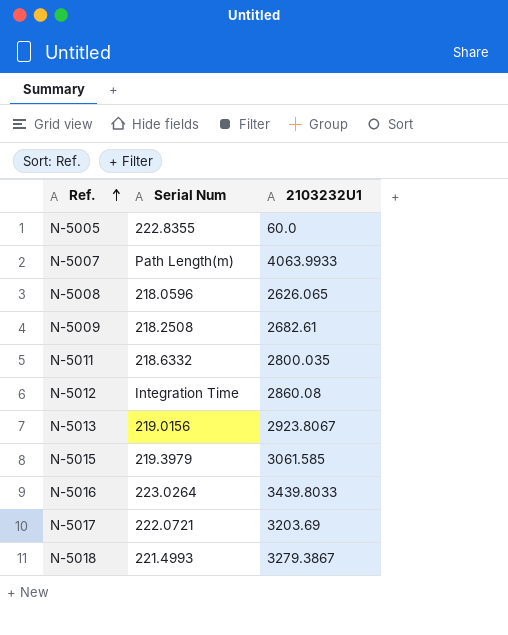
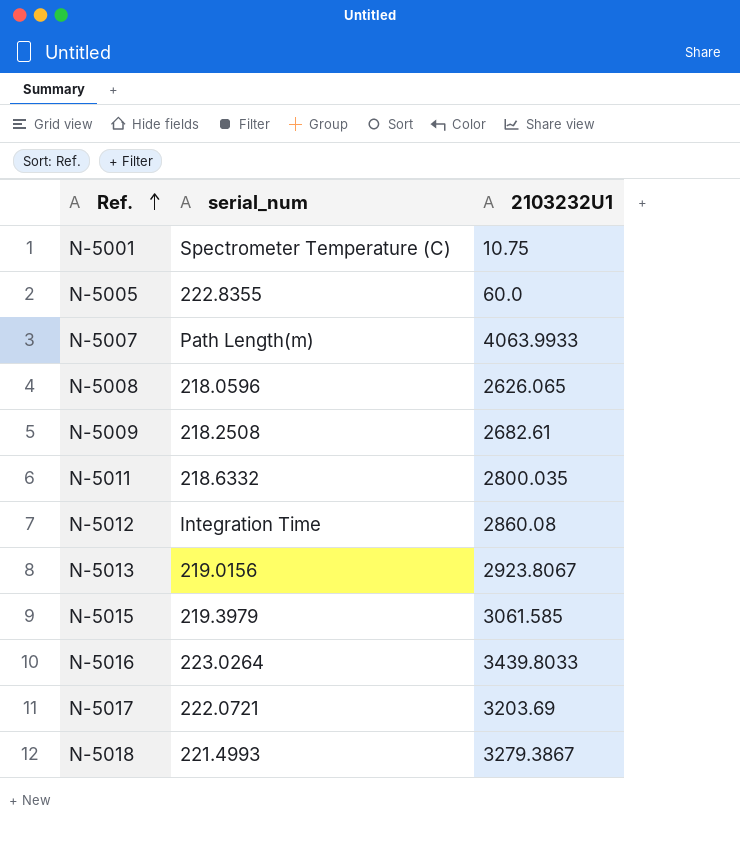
column name: Serial Num -> serial_num
row N-5001: none -> Spectrometer Temperature (C) | 10.75

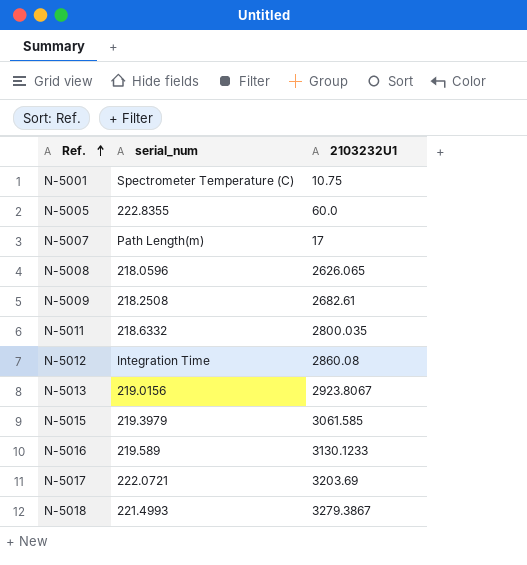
N-5007 | 2103232U1: 4063.9933 -> 17
N-5016 | serial_num: 223.0264 -> 219.589
N-5016 | 2103232U1: 3439.8033 -> 3130.1233

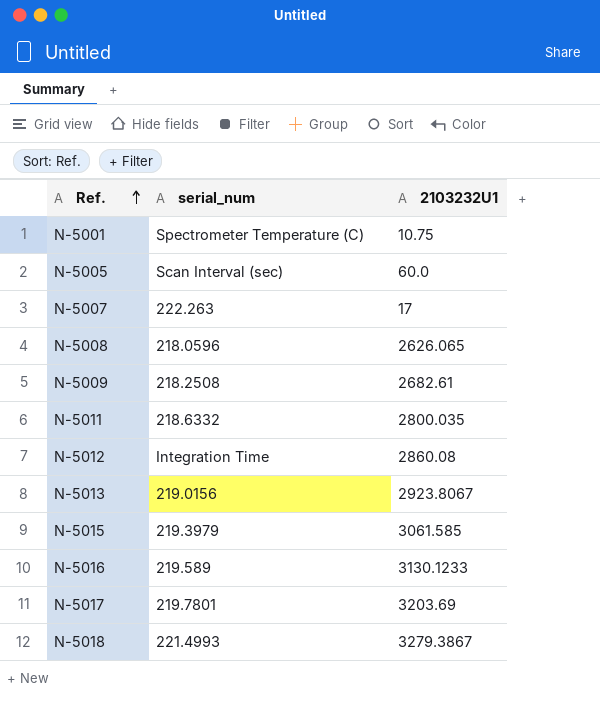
N-5005 | serial_num: 222.8355 -> Scan Interval (sec)
N-5007 | serial_num: Path Length(m) -> 222.263
N-5017 | serial_num: 222.0721 -> 219.7801

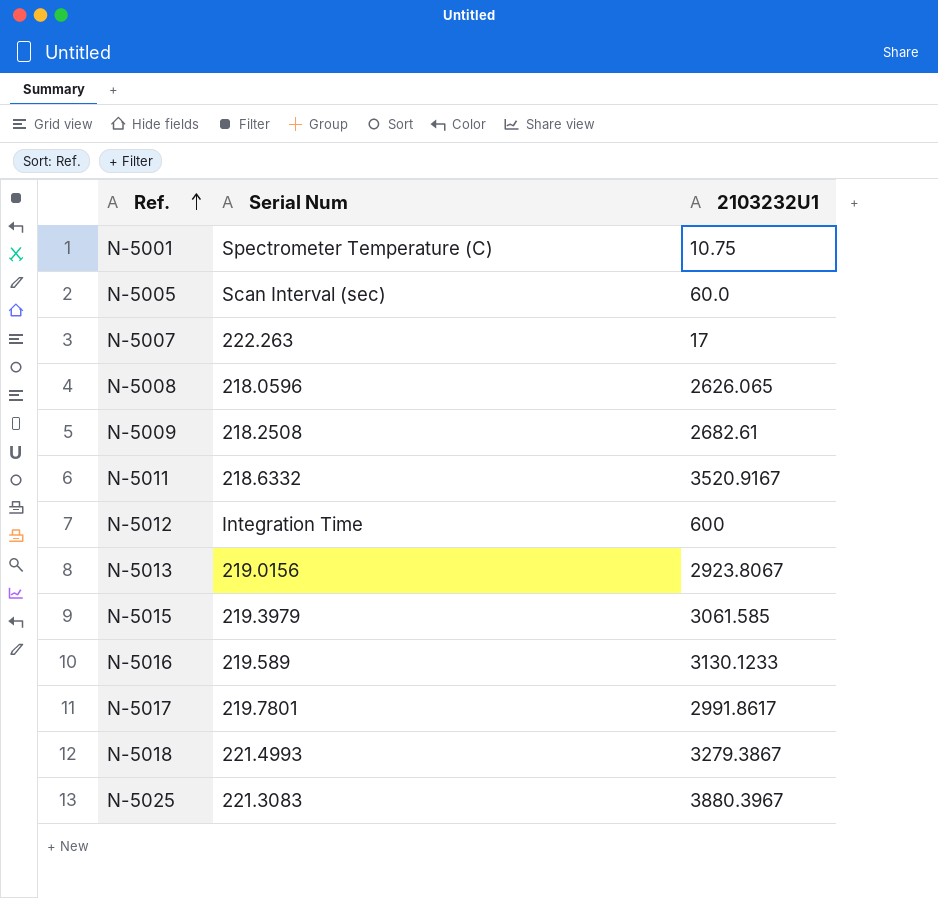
column name: serial_num -> Serial Num
N-5011 | 2103232U1: 2800.035 -> 3520.9167
N-5012 | 2103232U1: 2860.08 -> 600
N-5017 | 2103232U1: 3203.69 -> 2991.8617
row N-5025: none -> 221.3083 | 3880.3967

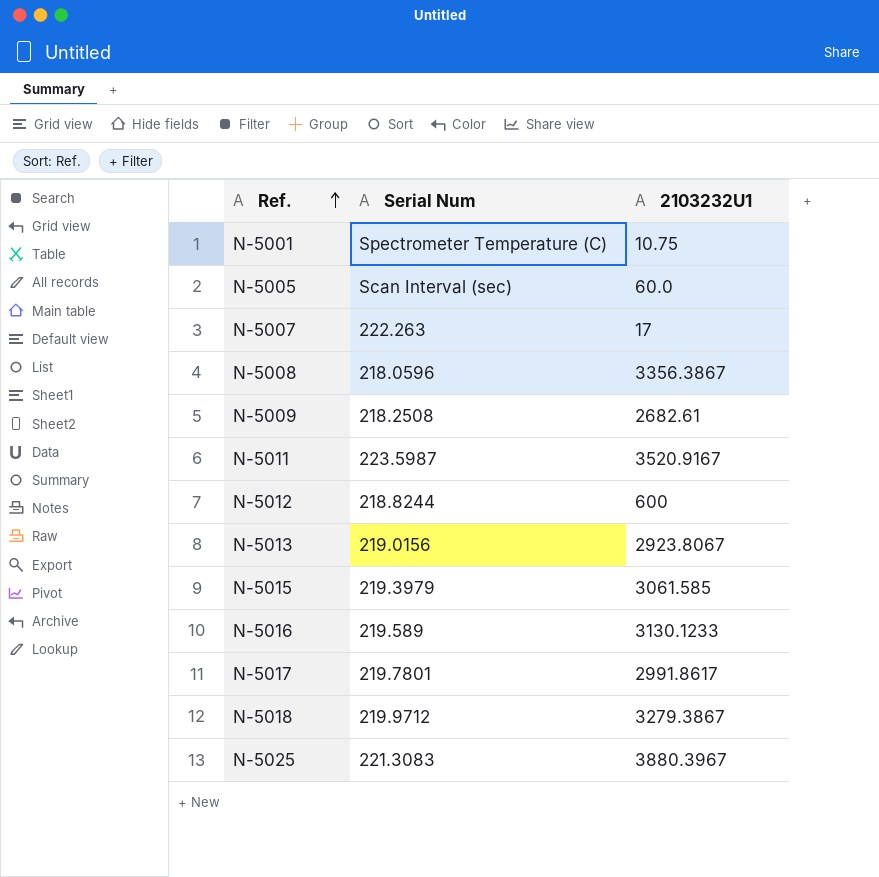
N-5008 | 2103232U1: 2626.065 -> 3356.3867
N-5011 | Serial Num: 218.6332 -> 223.5987
N-5012 | Serial Num: Integration Time -> 218.8244
N-5018 | Serial Num: 221.4993 -> 219.9712

